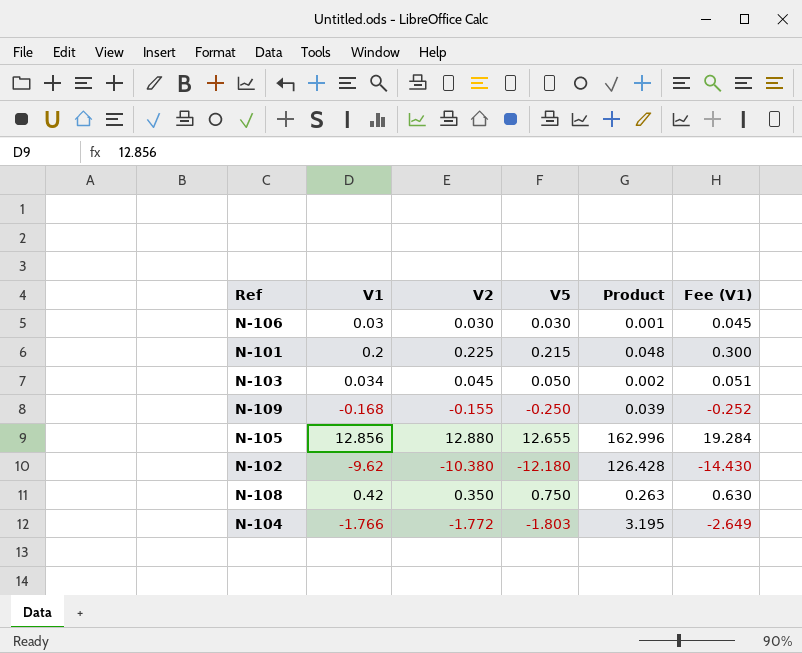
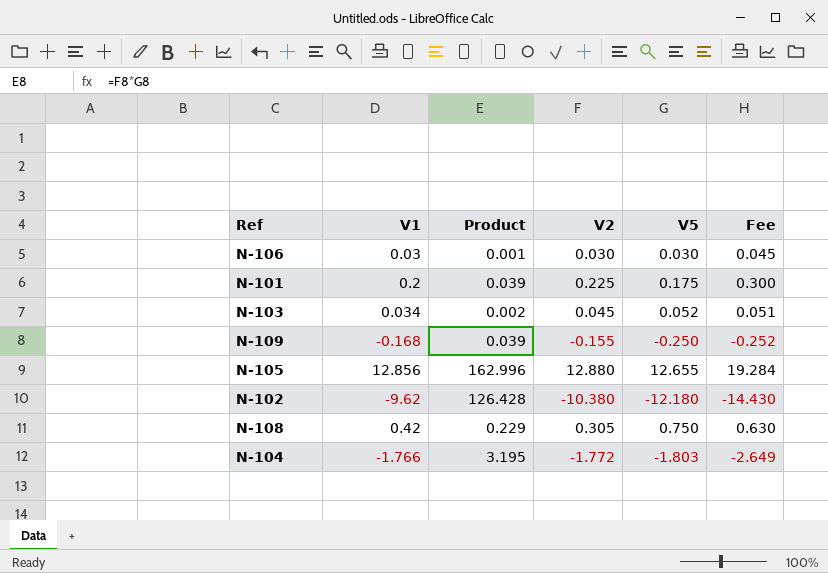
column Product | position: 5 -> 3
column name: Fee (V1) -> Fee
N-101 | Product: 0.048 -> 0.039
N-101 | V5: 0.215 -> 0.175
N-103 | V5: 0.050 -> 0.052
N-108 | Product: 0.263 -> 0.229
N-108 | V2: 0.350 -> 0.305

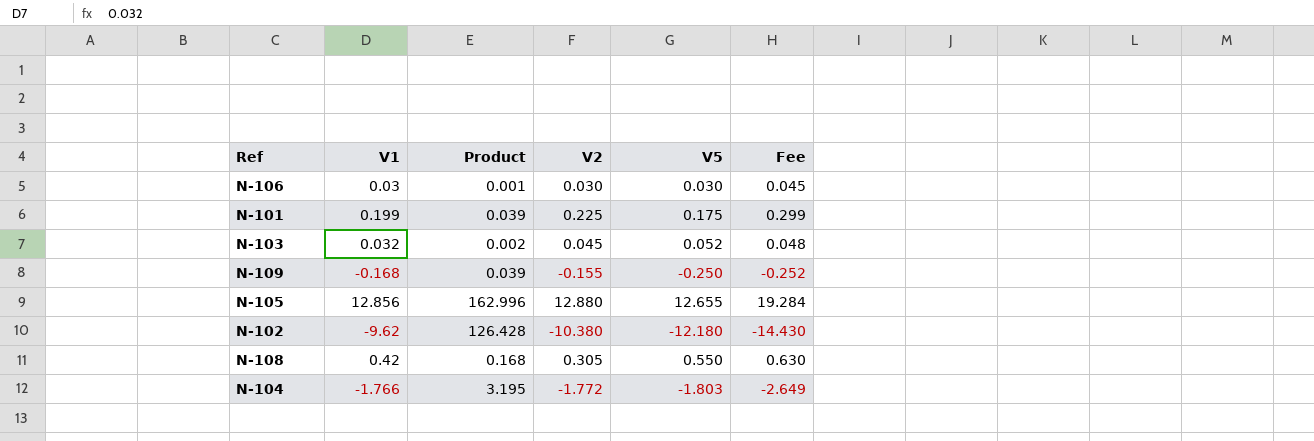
N-101 | V1: 0.2 -> 0.199
N-101 | Fee: 0.300 -> 0.299
N-103 | V1: 0.034 -> 0.032
N-103 | Fee: 0.051 -> 0.048
N-108 | Product: 0.229 -> 0.168
N-108 | V5: 0.750 -> 0.550

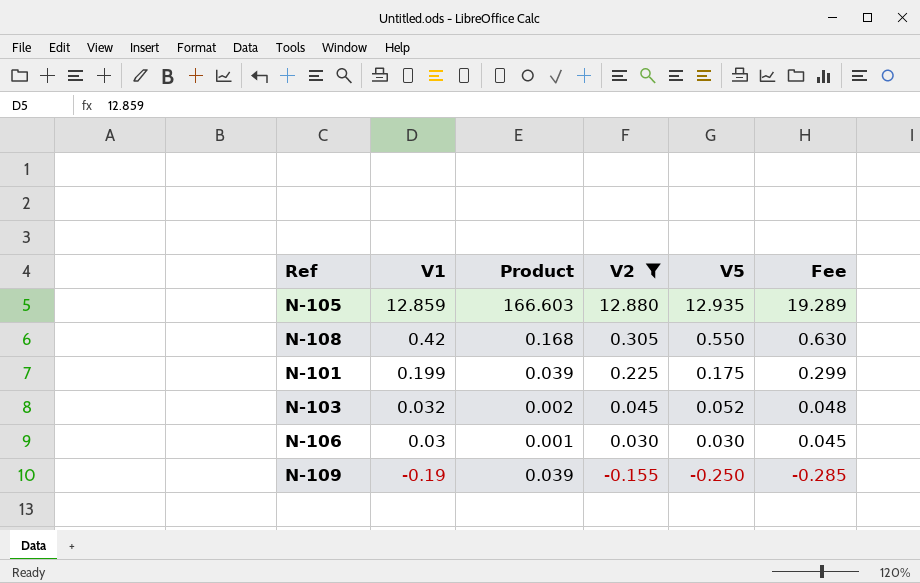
filter: none -> V2 >= -0.155
row order: none -> V1 descending
N-105 | V1: 12.856 -> 12.859
N-105 | Product: 162.996 -> 166.603
N-105 | V5: 12.655 -> 12.935
N-105 | Fee: 19.284 -> 19.289
N-109 | V1: -0.168 -> -0.19
N-109 | Fee: -0.252 -> -0.285

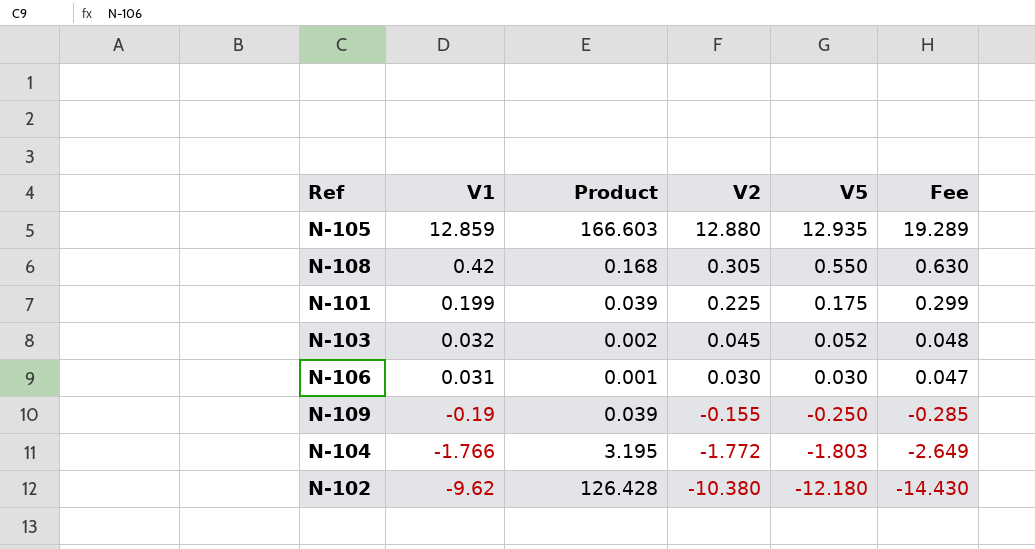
filter: V2 >= -0.155 -> none
N-106 | V1: 0.03 -> 0.031
N-106 | Fee: 0.045 -> 0.047

